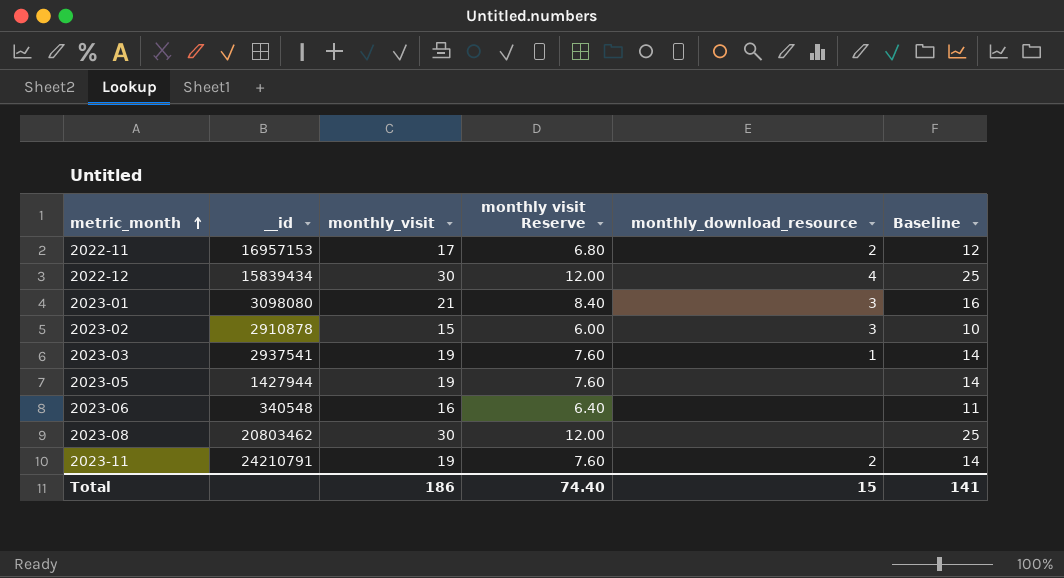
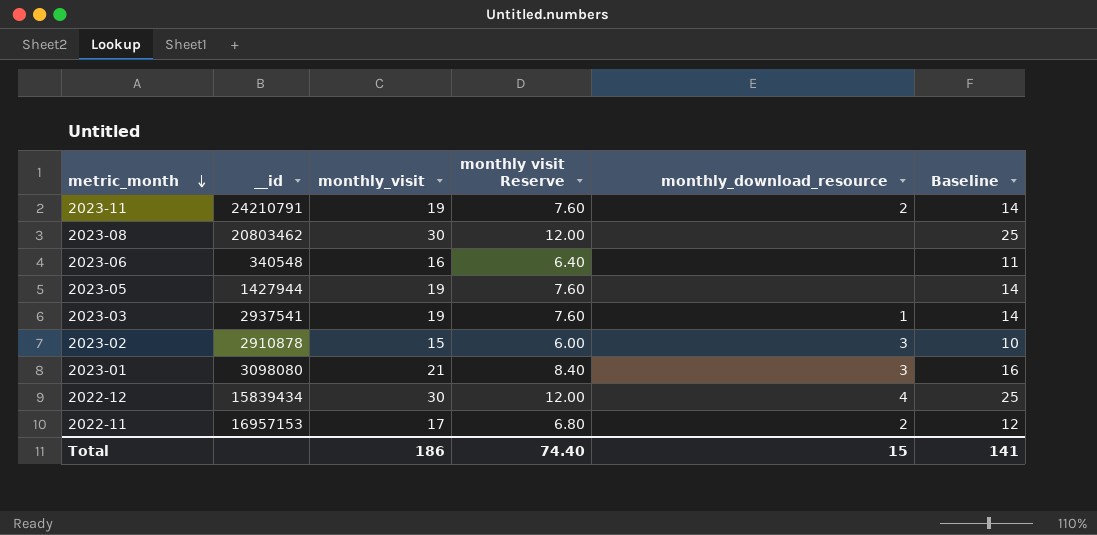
row order: metric_month ascending -> metric_month descending

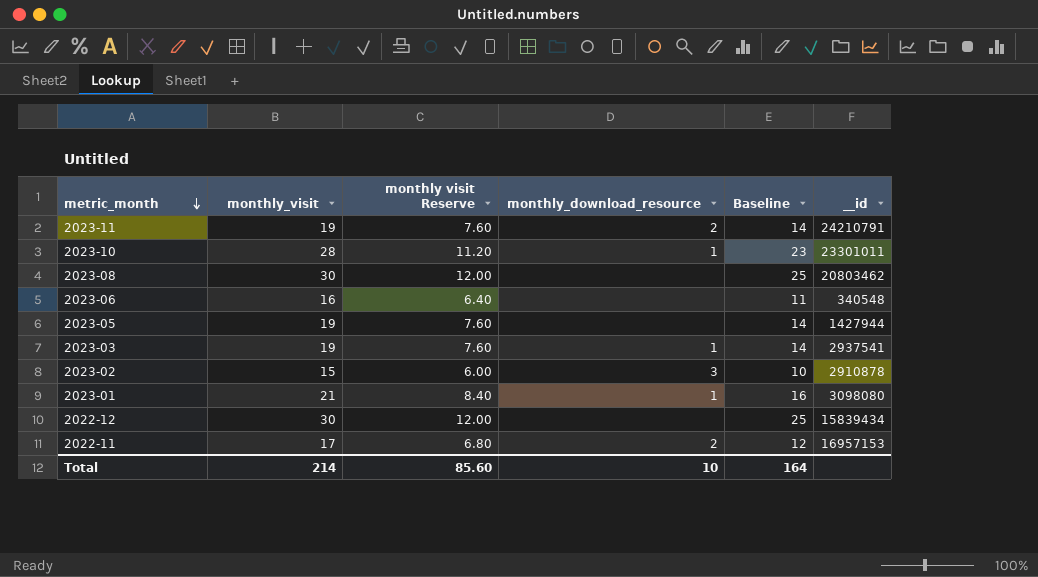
column __id | position: 2 -> 6
row 2023-10: none -> 28 | 11.20 | 1 | 23 | 23301011
2023-01 | monthly_download_resource: 3 -> 1
2022-12 | monthly_download_resource: 4 -> none
Total | monthly_visit: 186 -> 214
Total | monthly visit Reserve: 74.40 -> 85.60
Total | monthly_download_resource: 15 -> 10
Total | Baseline: 141 -> 164

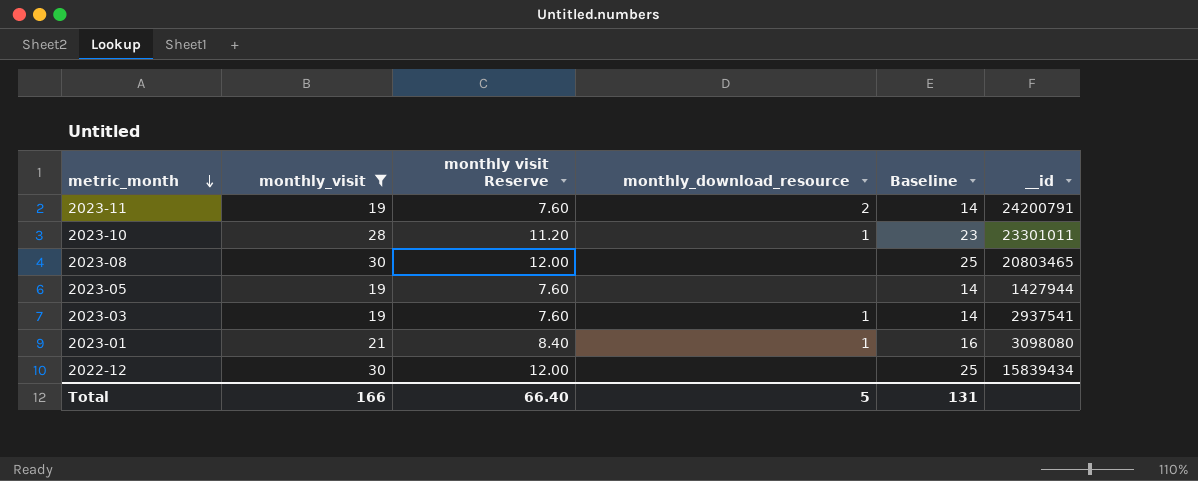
filter: none -> monthly_visit >= 19
2023-11 | __id: 24210791 -> 24200791
2023-08 | __id: 20803462 -> 20803465
Total | monthly_visit: 214 -> 166
Total | monthly visit Reserve: 85.60 -> 66.40
Total | monthly_download_resource: 10 -> 5
Total | Baseline: 164 -> 131

